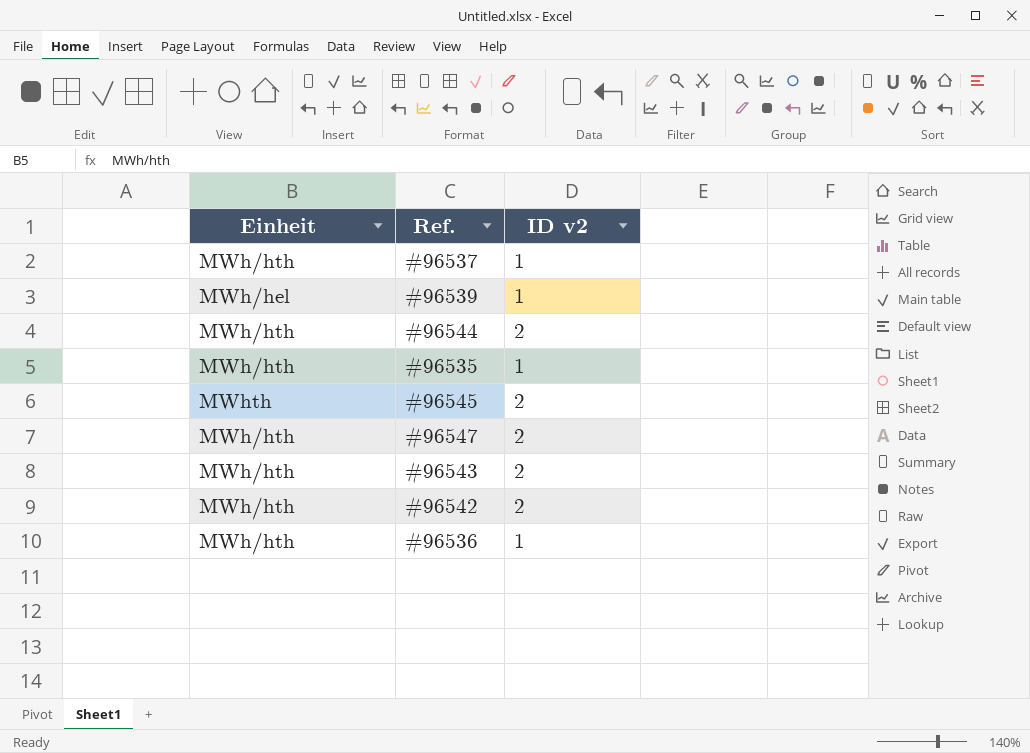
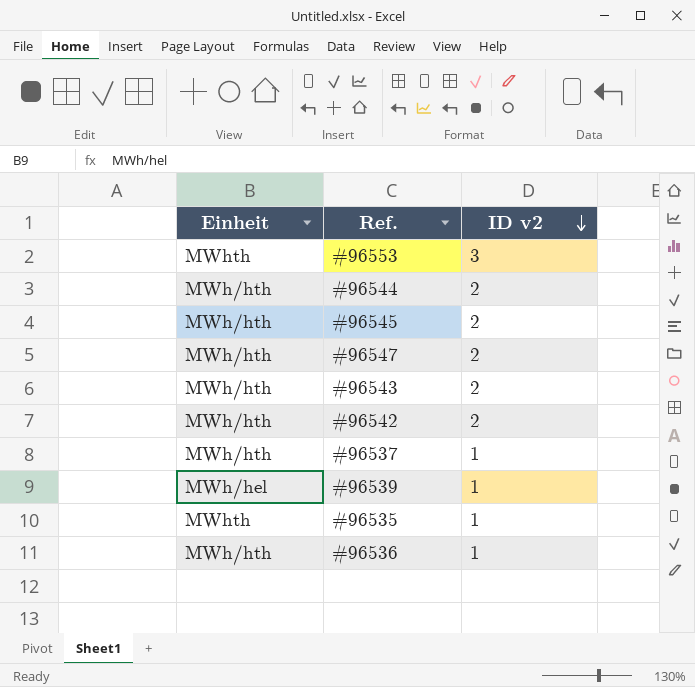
row order: none -> ID v2 descending
row #96553: none -> MWhth | 3
#96545 | Einheit: MWhth -> MWh/hth
#96535 | Einheit: MWh/hth -> MWhth

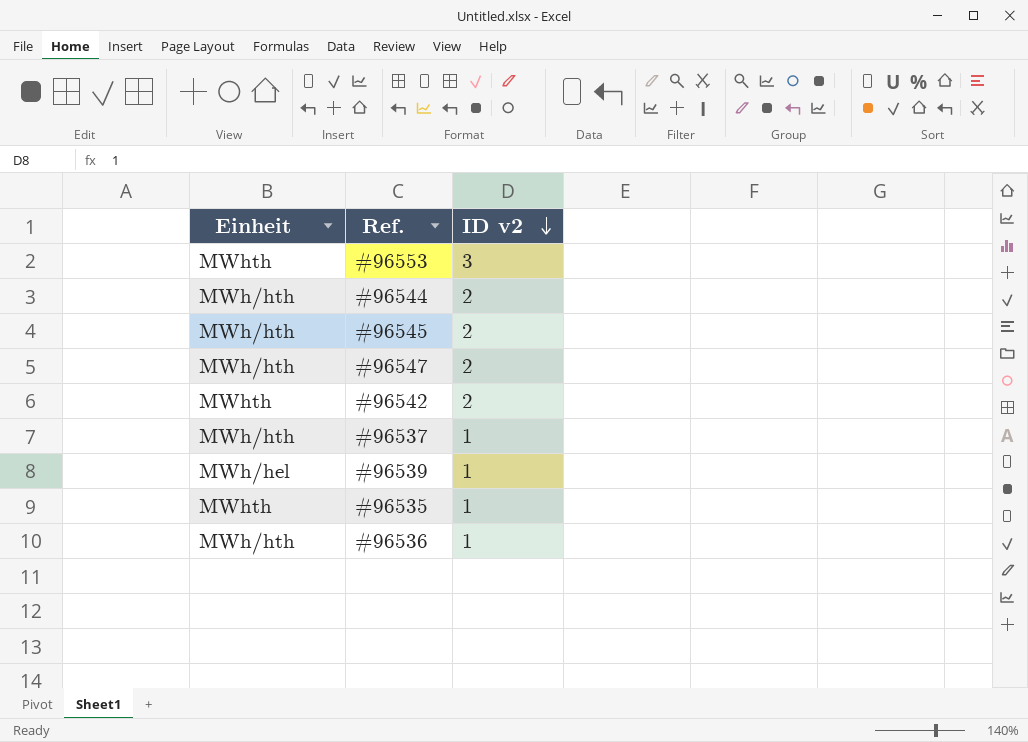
row #96543: MWh/hth | 2 -> none
#96542 | Einheit: MWh/hth -> MWhth

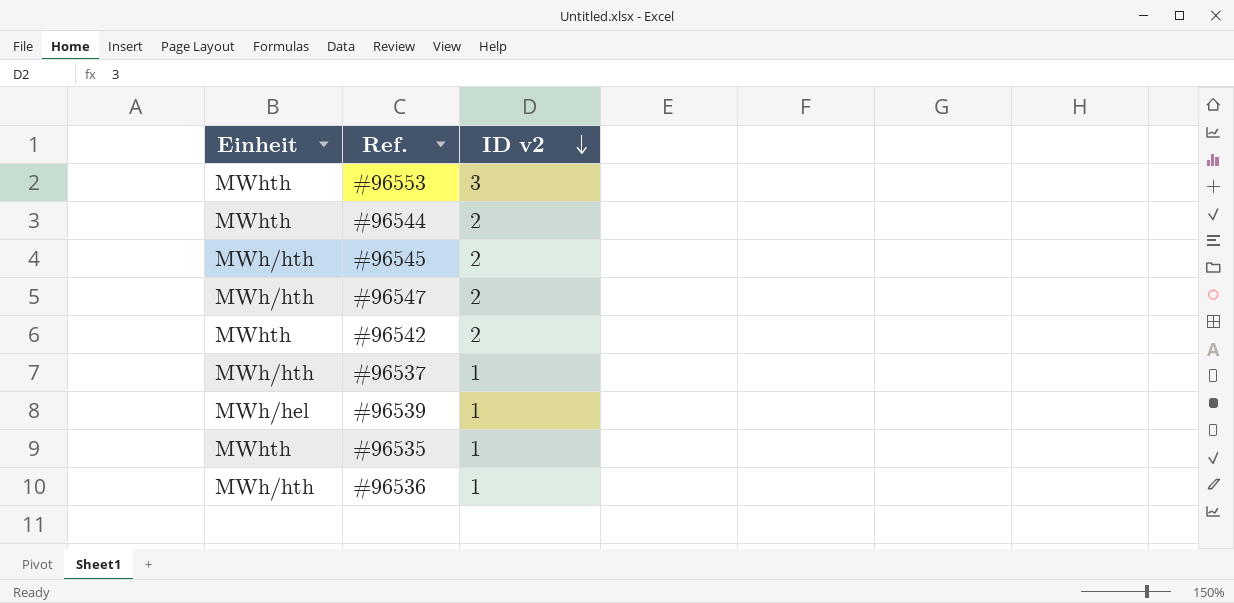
#96544 | Einheit: MWh/hth -> MWhth

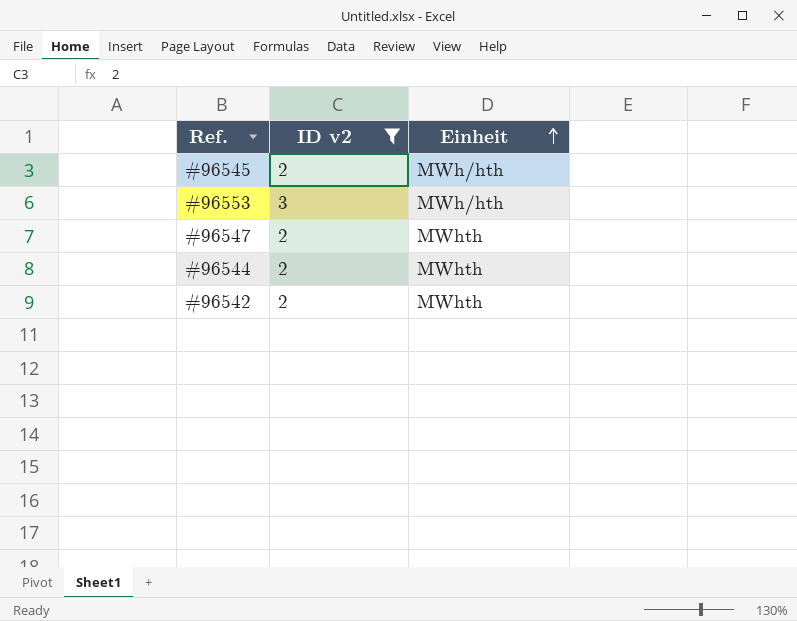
filter: none -> ID v2 != 1
row order: ID v2 descending -> Einheit ascending
column Einheit | position: 1 -> 3
#96553 | Einheit: MWhth -> MWh/hth
#96547 | Einheit: MWh/hth -> MWhth

